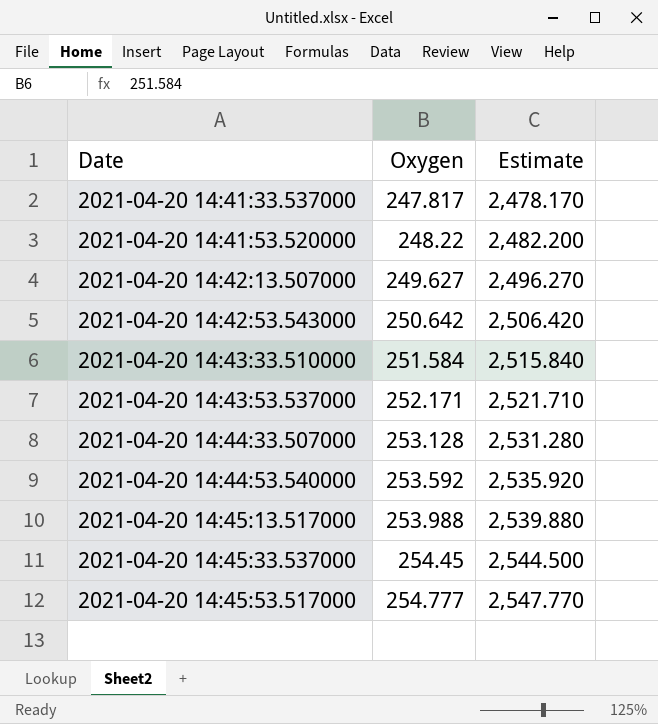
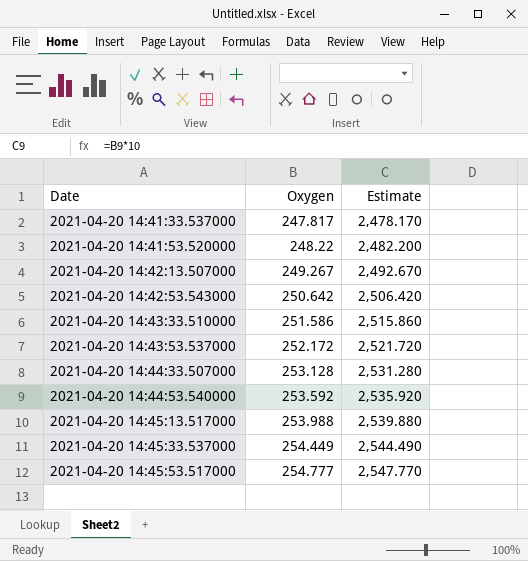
2021-04-20 14:42:13.507000 | Oxygen: 249.627 -> 249.267
2021-04-20 14:42:13.507000 | Estimate: 2,496.270 -> 2,492.670
2021-04-20 14:43:33.510000 | Oxygen: 251.584 -> 251.586
2021-04-20 14:43:33.510000 | Estimate: 2,515.840 -> 2,515.860
2021-04-20 14:43:53.537000 | Oxygen: 252.171 -> 252.172
2021-04-20 14:43:53.537000 | Estimate: 2,521.710 -> 2,521.720
2021-04-20 14:45:33.537000 | Oxygen: 254.45 -> 254.449
2021-04-20 14:45:33.537000 | Estimate: 2,544.500 -> 2,544.490

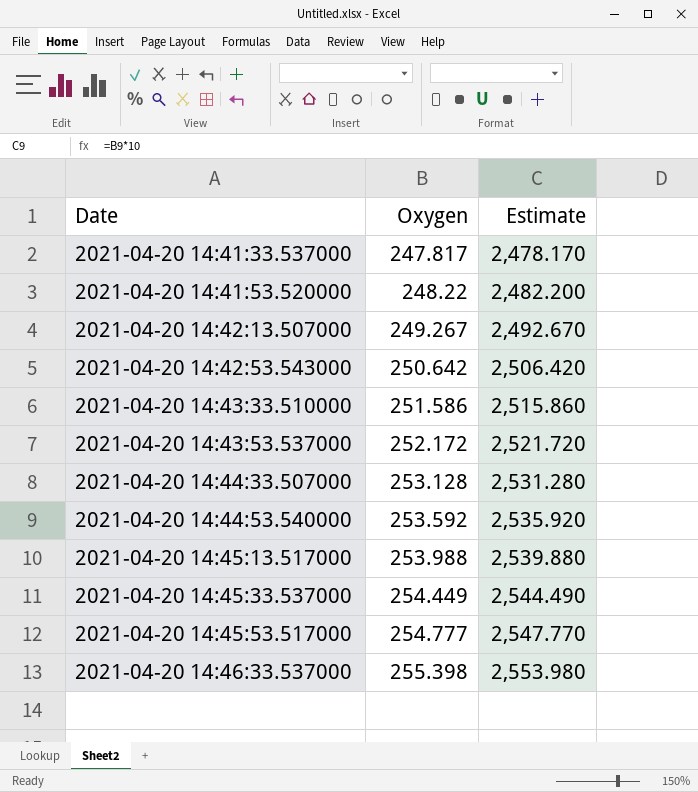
row 2021-04-20 14:46:33.537000: none -> 255.398 | 2,553.980

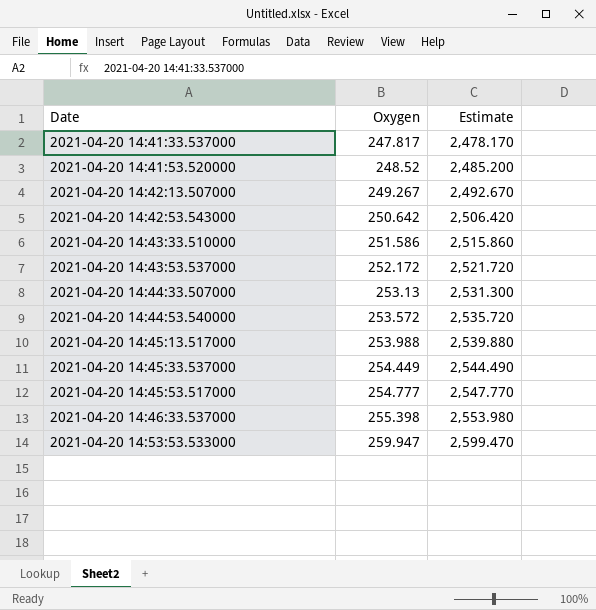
2021-04-20 14:41:53.520000 | Oxygen: 248.22 -> 248.52
2021-04-20 14:41:53.520000 | Estimate: 2,482.200 -> 2,485.200
2021-04-20 14:44:33.507000 | Oxygen: 253.128 -> 253.13
2021-04-20 14:44:33.507000 | Estimate: 2,531.280 -> 2,531.300
2021-04-20 14:44:53.540000 | Oxygen: 253.592 -> 253.572
2021-04-20 14:44:53.540000 | Estimate: 2,535.920 -> 2,535.720
row 2021-04-20 14:53:53.533000: none -> 259.947 | 2,599.470

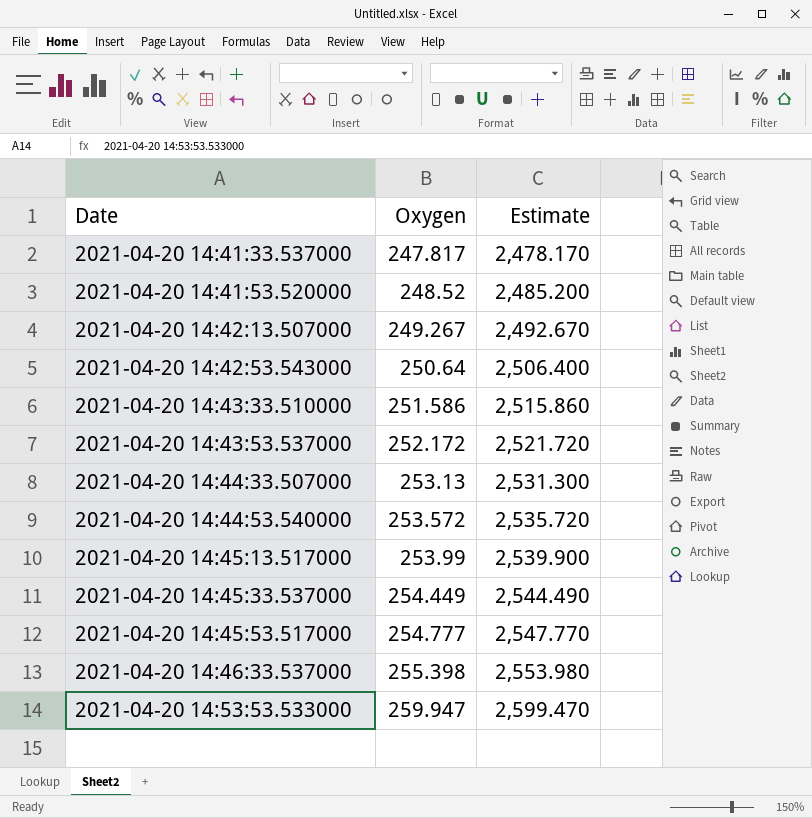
2021-04-20 14:42:53.543000 | Oxygen: 250.642 -> 250.64
2021-04-20 14:42:53.543000 | Estimate: 2,506.420 -> 2,506.400
2021-04-20 14:45:13.517000 | Oxygen: 253.988 -> 253.99
2021-04-20 14:45:13.517000 | Estimate: 2,539.880 -> 2,539.900

